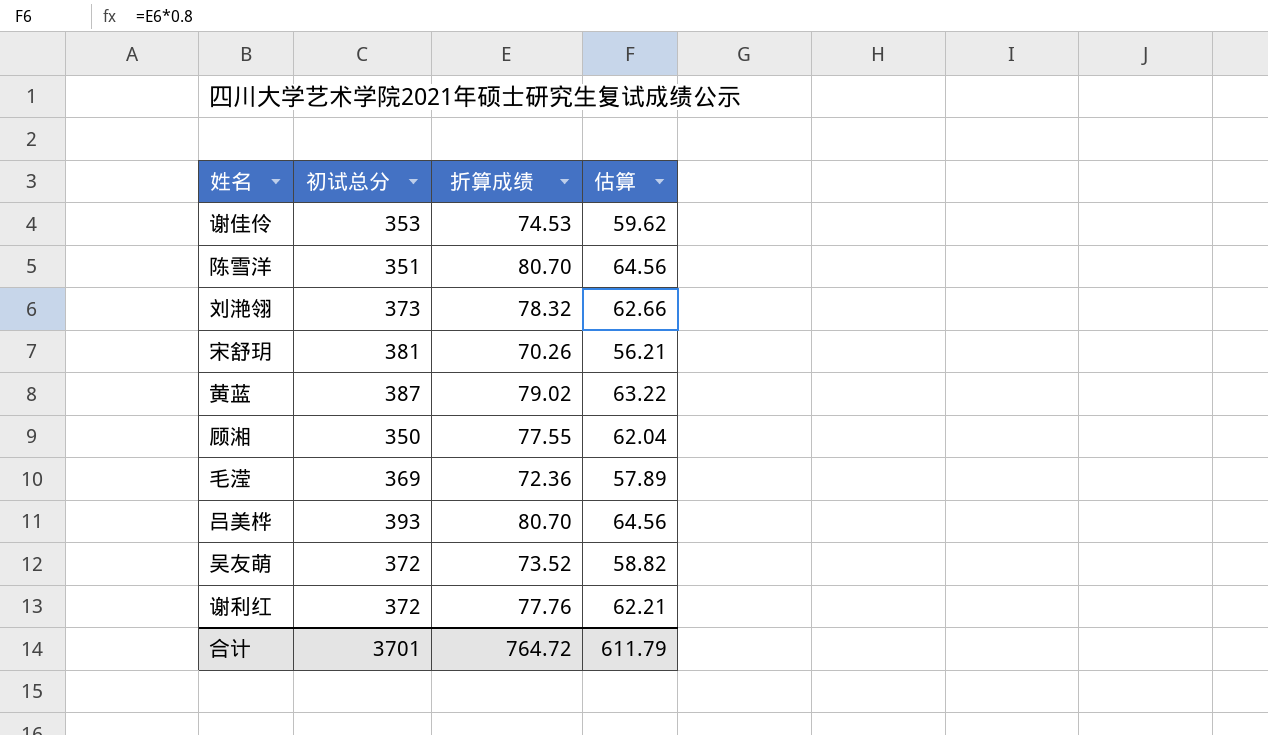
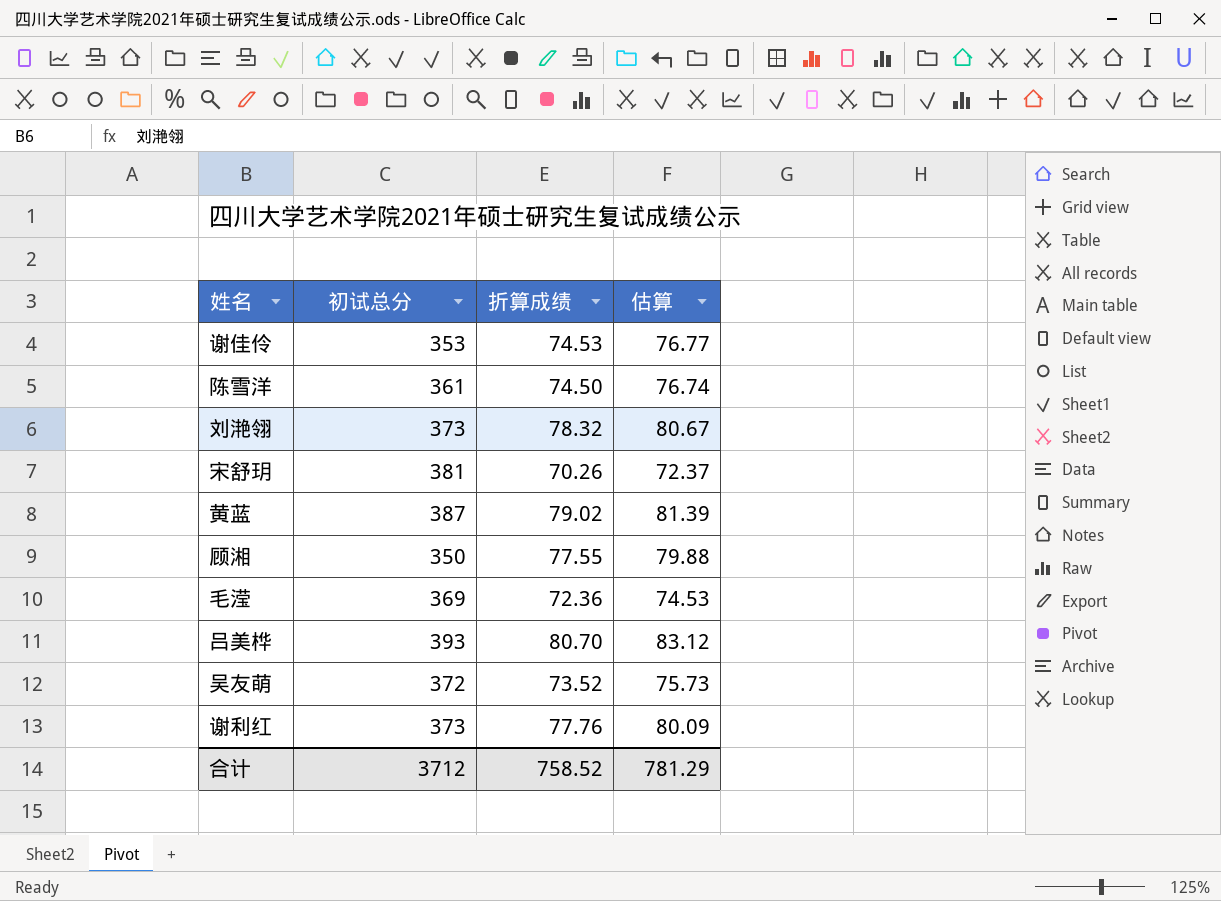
column 估算 | formula: [折算成绩] * 0.8 -> [折算成绩] * 1.03
陈雪洋 | 初试总分: 351 -> 361
陈雪洋 | 折算成绩: 80.70 -> 74.50
谢利红 | 初试总分: 372 -> 373
合计 | 初试总分: 3701 -> 3712
合计 | 折算成绩: 764.72 -> 758.52
合计 | 估算: 611.79 -> 781.29

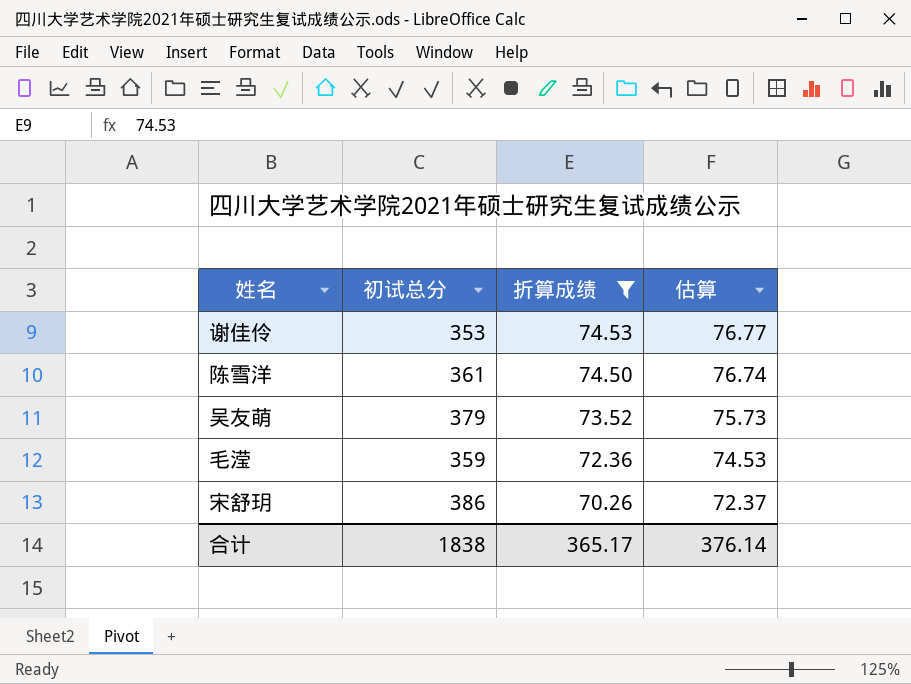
filter: none -> 折算成绩 <= 74.53
row order: none -> 折算成绩 descending
吴友萌 | 初试总分: 372 -> 379
毛滢 | 初试总分: 369 -> 359
宋舒玥 | 初试总分: 381 -> 386
合计 | 初试总分: 3712 -> 1838
合计 | 折算成绩: 758.52 -> 365.17
合计 | 估算: 781.29 -> 376.14

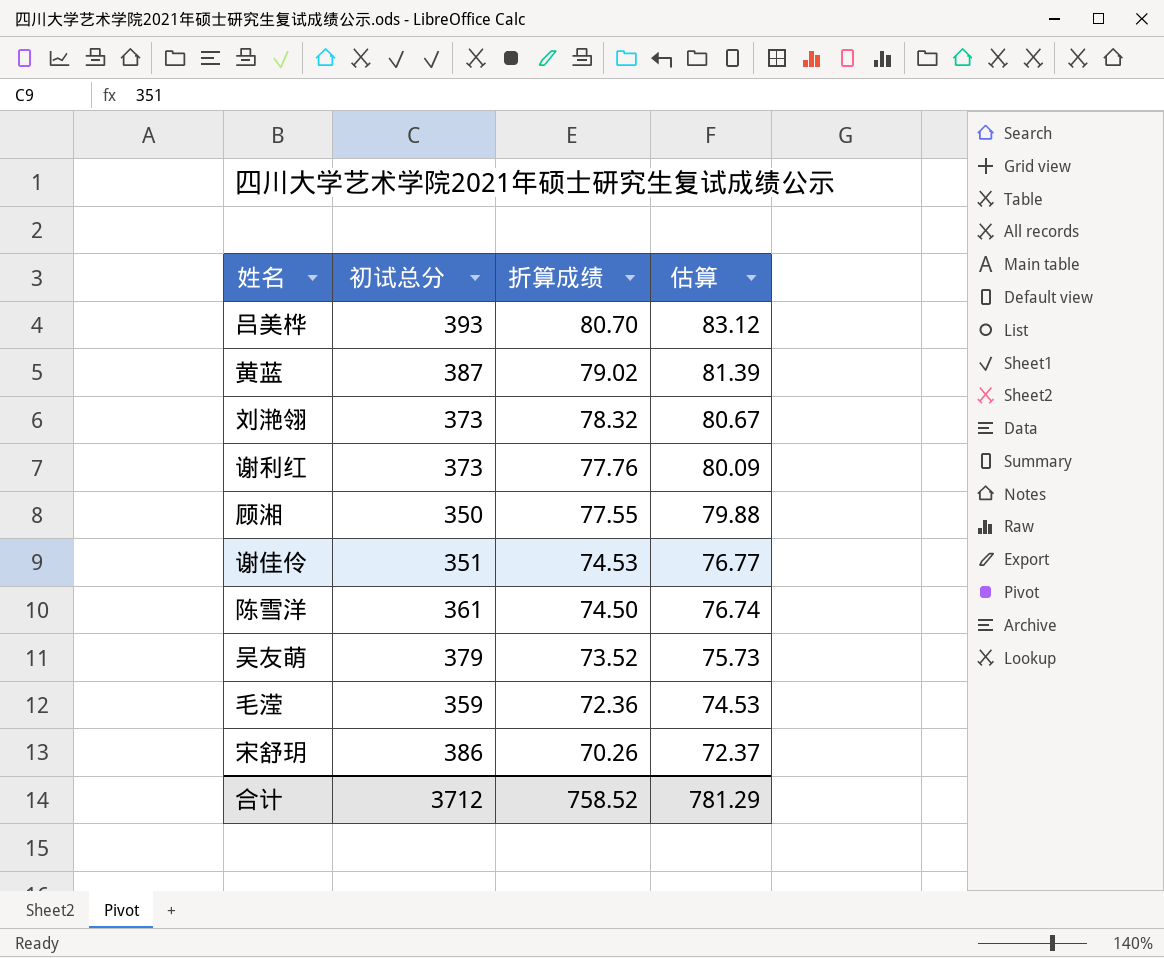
filter: 折算成绩 <= 74.53 -> none
谢佳伶 | 初试总分: 353 -> 351
合计 | 初试总分: 1838 -> 3712
合计 | 折算成绩: 365.17 -> 758.52
合计 | 估算: 376.14 -> 781.29

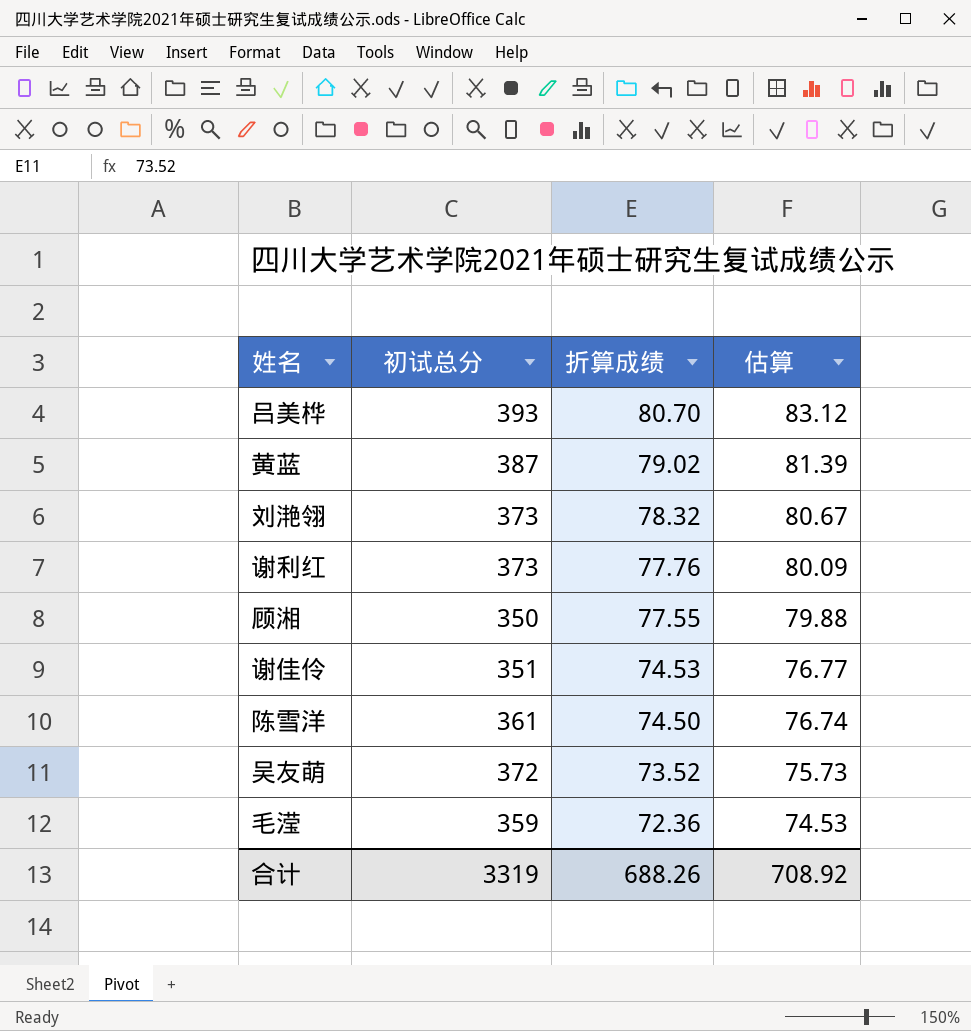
row 宋舒玥: 386 | 70.26 | 72.37 -> none
吴友萌 | 初试总分: 379 -> 372
合计 | 初试总分: 3712 -> 3319
合计 | 折算成绩: 758.52 -> 688.26
合计 | 估算: 781.29 -> 708.92

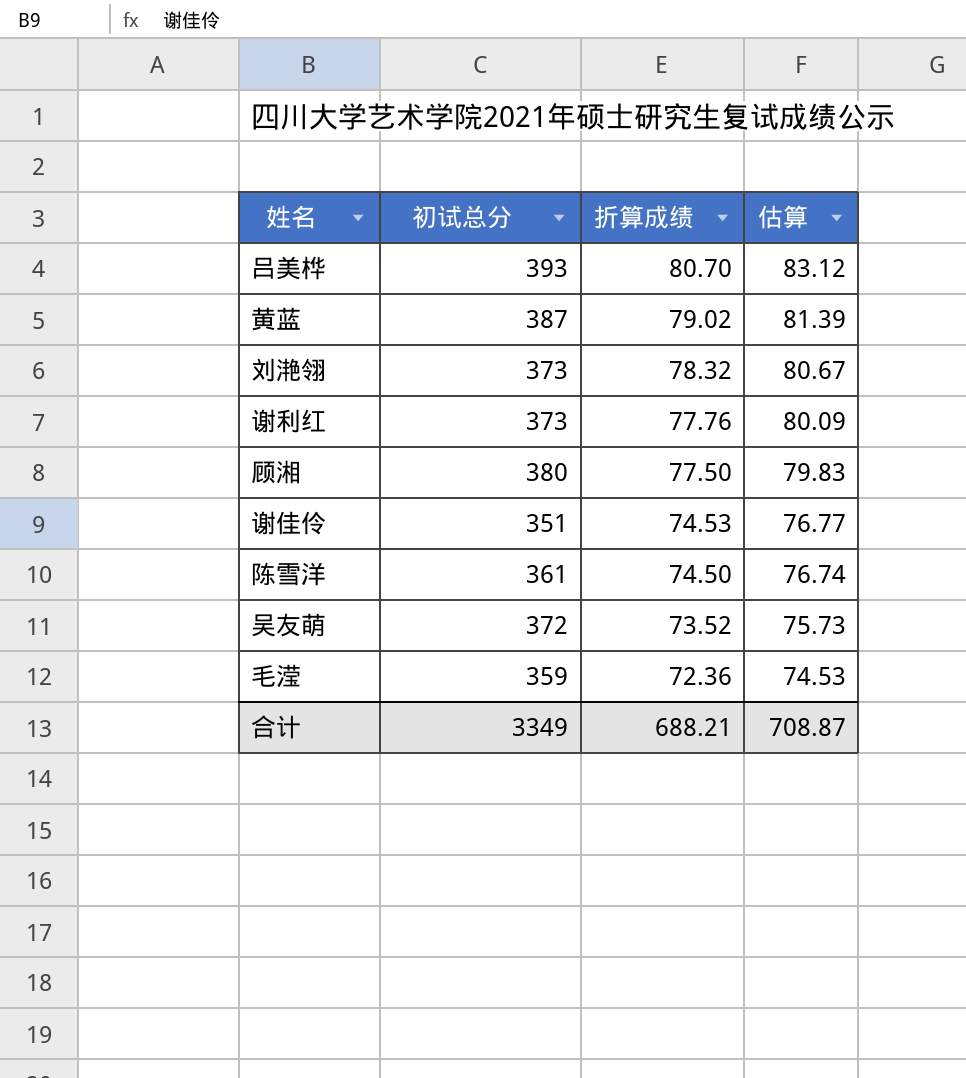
顾湘 | 初试总分: 350 -> 380
顾湘 | 折算成绩: 77.55 -> 77.50
顾湘 | 估算: 79.88 -> 79.83
合计 | 初试总分: 3319 -> 3349
合计 | 折算成绩: 688.26 -> 688.21
合计 | 估算: 708.92 -> 708.87

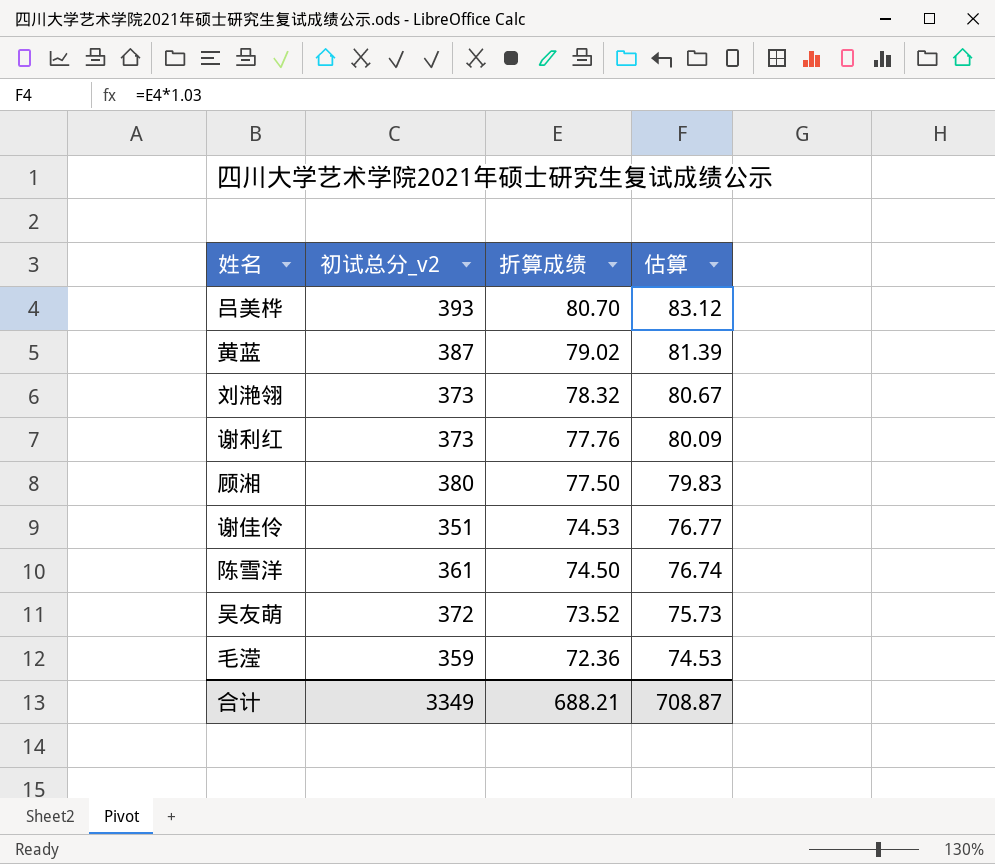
column name: 初试总分 -> 初试总分_v2

